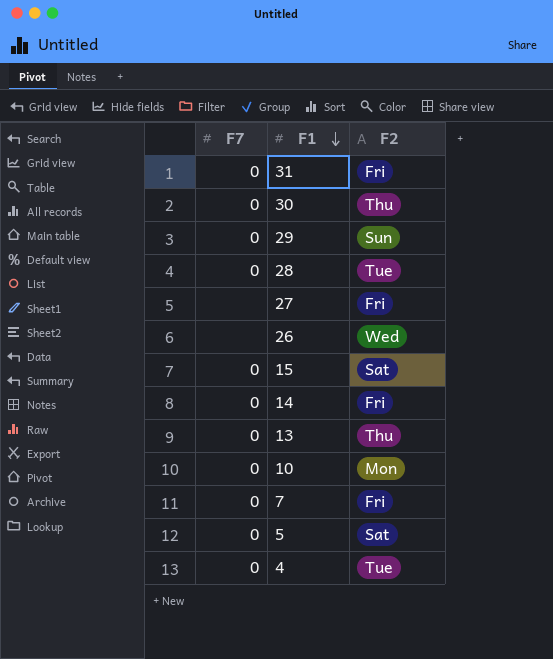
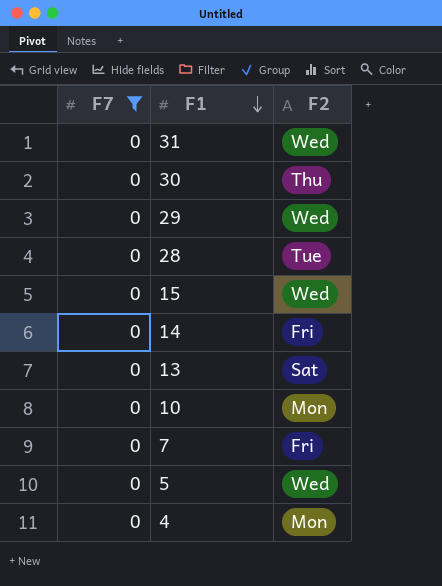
filter: none -> F7 = 0
31 | F2: Fri -> Wed
29 | F2: Sun -> Wed
15 | F2: Sat -> Wed
13 | F2: Thu -> Sat
5 | F2: Sat -> Wed
4 | F2: Tue -> Mon

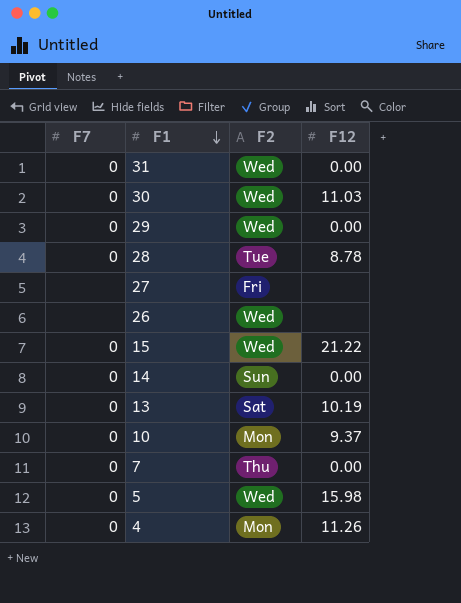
filter: F7 = 0 -> none
column F12 | position: none -> 4
30 | F2: Thu -> Wed
14 | F2: Fri -> Sun
7 | F2: Fri -> Thu

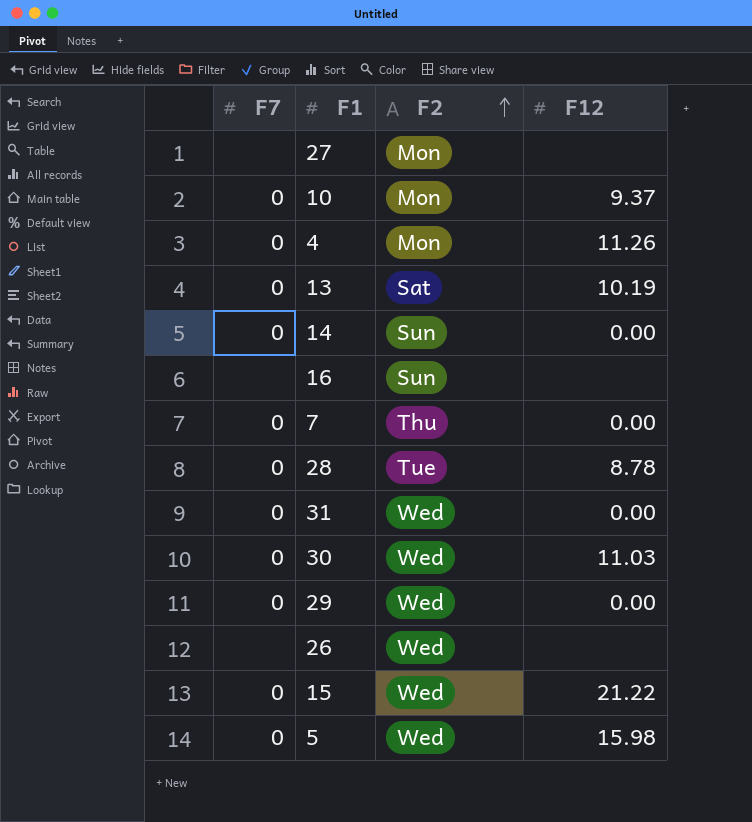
row order: F1 descending -> F2 ascending
27 | F2: Fri -> Mon
row 16: none -> none | Sun | none

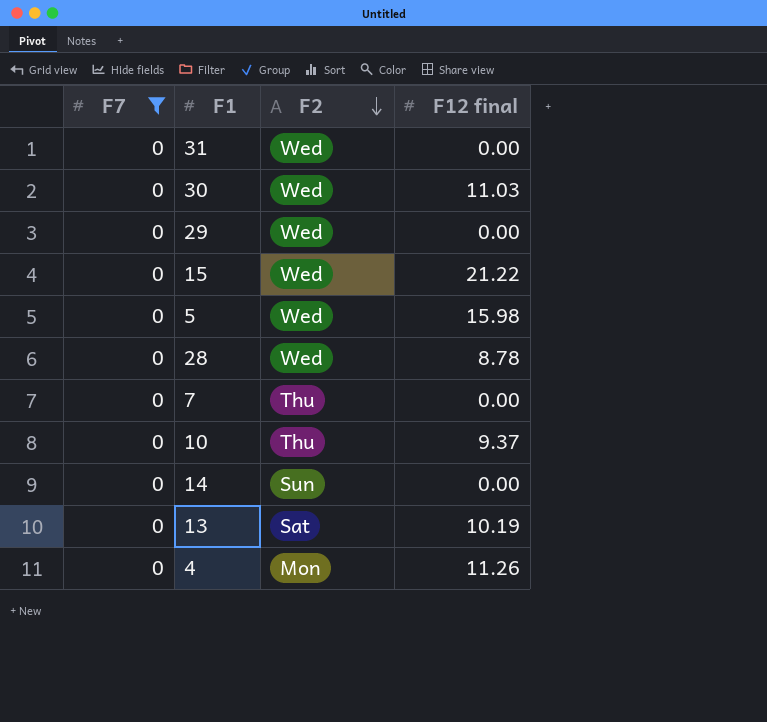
filter: none -> F7 = 0
row order: F2 ascending -> F2 descending
column name: F12 -> F12 final
28 | F2: Tue -> Wed
10 | F2: Mon -> Thu

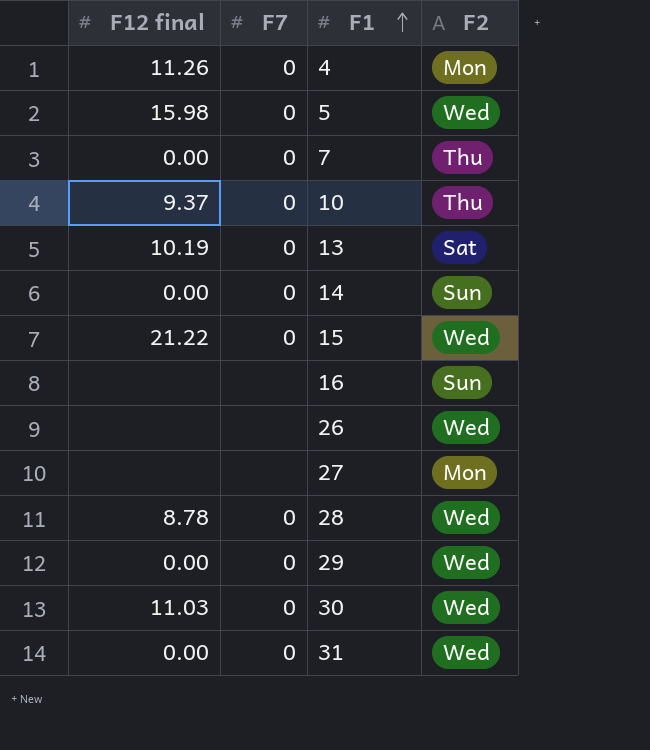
filter: F7 = 0 -> none
row order: F2 descending -> F1 ascending
column F12 final | position: 4 -> 1

